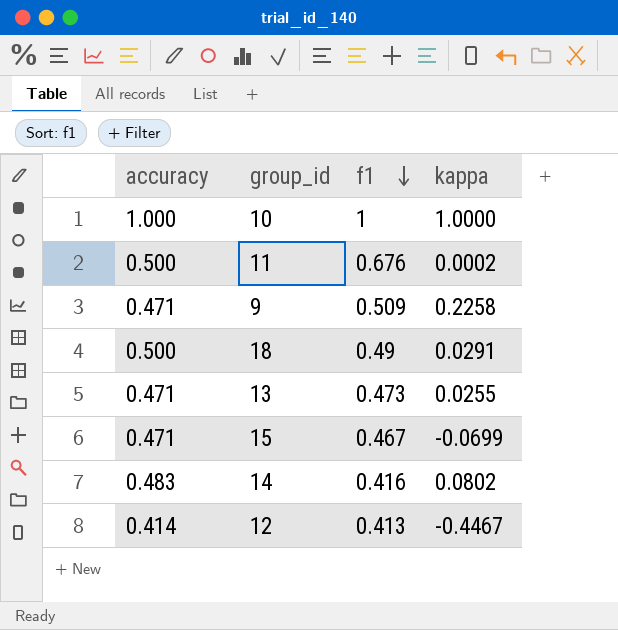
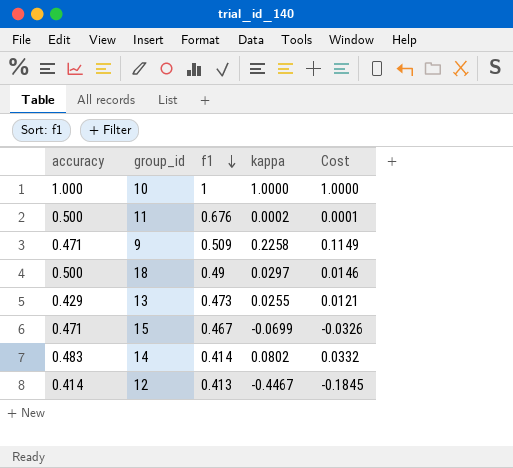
column Cost | formula: none -> [f1] * [kappa]
18 | kappa: 0.0291 -> 0.0297
13 | accuracy: 0.471 -> 0.429
14 | f1: 0.416 -> 0.414

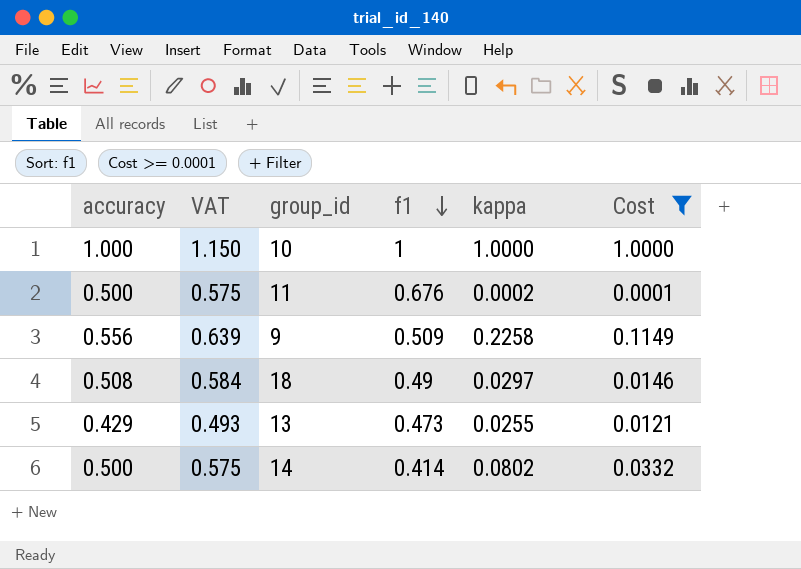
filter: none -> Cost >= 0.0001
column VAT | formula: none -> [accuracy] * 1.15
9 | accuracy: 0.471 -> 0.556
18 | accuracy: 0.500 -> 0.508
14 | accuracy: 0.483 -> 0.500

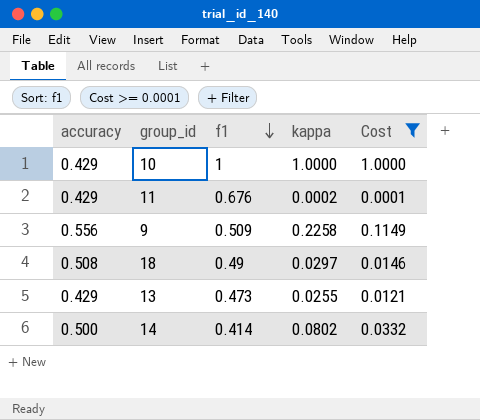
column VAT | formula: [accuracy] * 1.15 -> none
10 | accuracy: 1.000 -> 0.429
11 | accuracy: 0.500 -> 0.429

